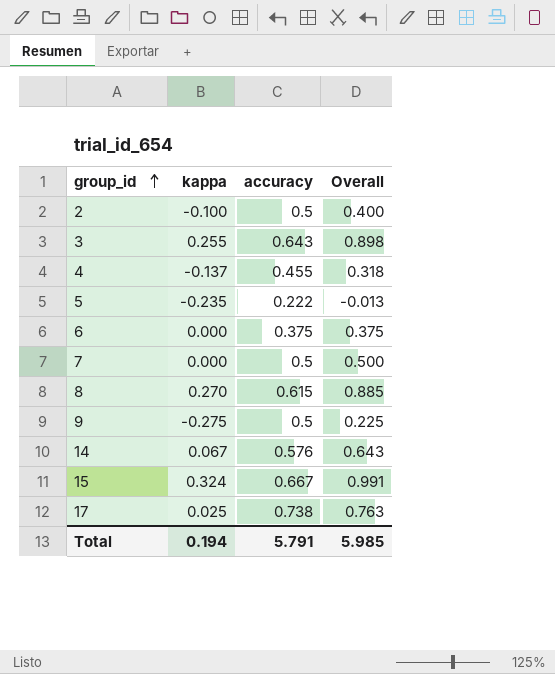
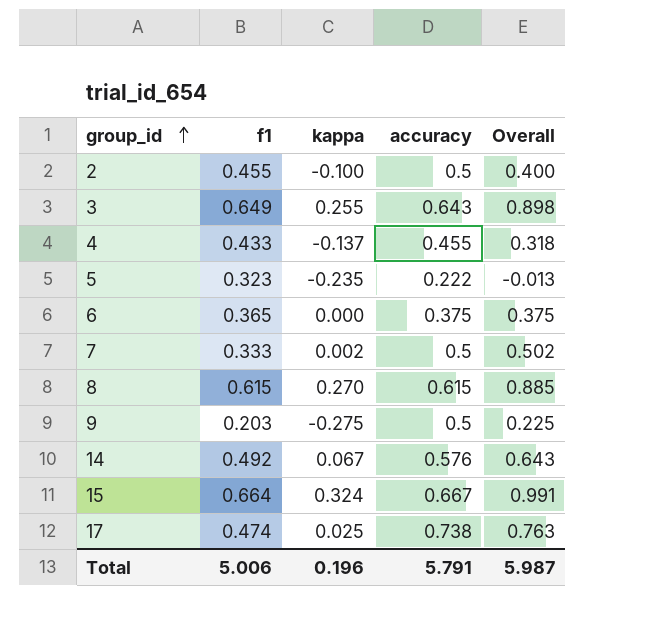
column f1 | position: none -> 2
7 | kappa: 0.000 -> 0.002
7 | Overall: 0.500 -> 0.502
Total | kappa: 0.194 -> 0.196
Total | Overall: 5.985 -> 5.987

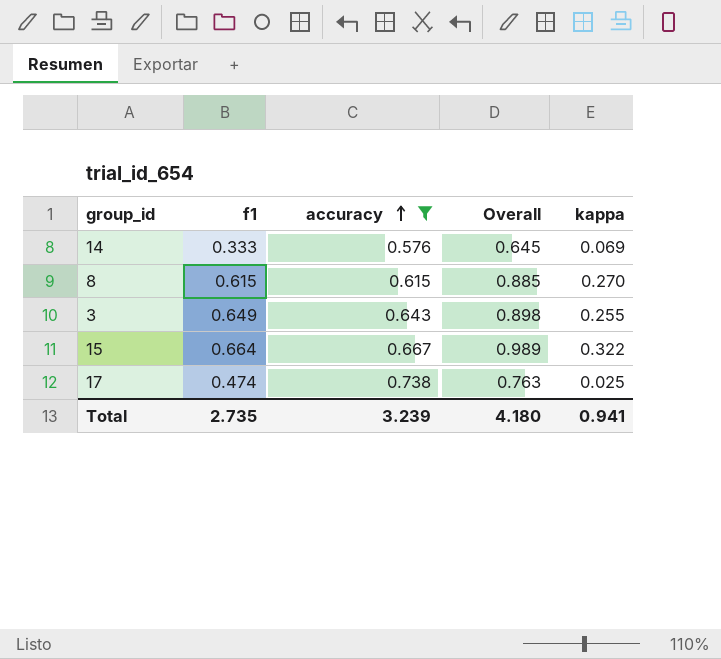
filter: none -> accuracy >= 0.576
row order: group_id ascending -> accuracy ascending
column kappa | position: 3 -> 5
14 | f1: 0.492 -> 0.333
14 | Overall: 0.643 -> 0.645
14 | kappa: 0.067 -> 0.069
15 | Overall: 0.991 -> 0.989
15 | kappa: 0.324 -> 0.322
Total | f1: 5.006 -> 2.735
Total | accuracy: 5.791 -> 3.239
Total | Overall: 5.987 -> 4.180
Total | kappa: 0.196 -> 0.941

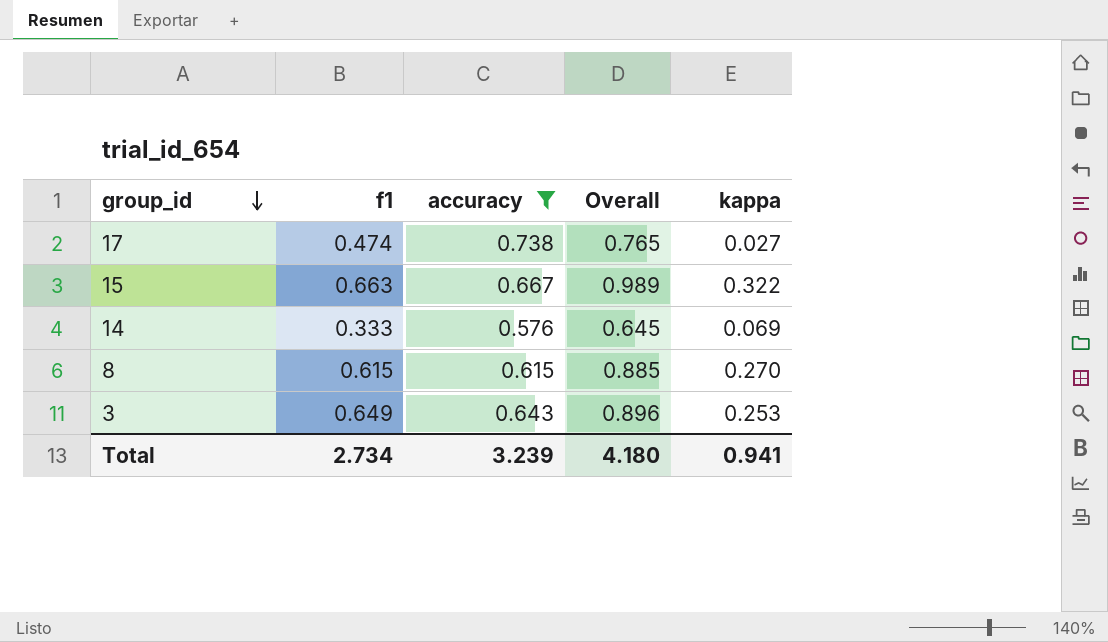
row order: accuracy ascending -> group_id descending
17 | Overall: 0.763 -> 0.765
17 | kappa: 0.025 -> 0.027
15 | f1: 0.664 -> 0.663
3 | Overall: 0.898 -> 0.896
3 | kappa: 0.255 -> 0.253
Total | f1: 2.735 -> 2.734

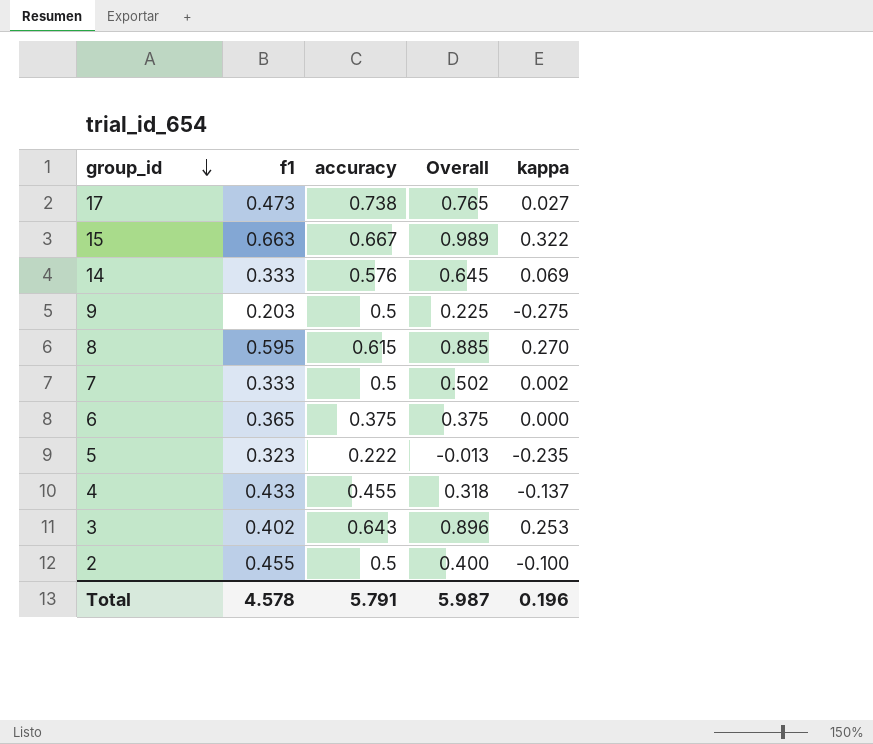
filter: accuracy >= 0.576 -> none
17 | f1: 0.474 -> 0.473
8 | f1: 0.615 -> 0.595
3 | f1: 0.649 -> 0.402
Total | f1: 2.734 -> 4.578
Total | accuracy: 3.239 -> 5.791
Total | Overall: 4.180 -> 5.987
Total | kappa: 0.941 -> 0.196

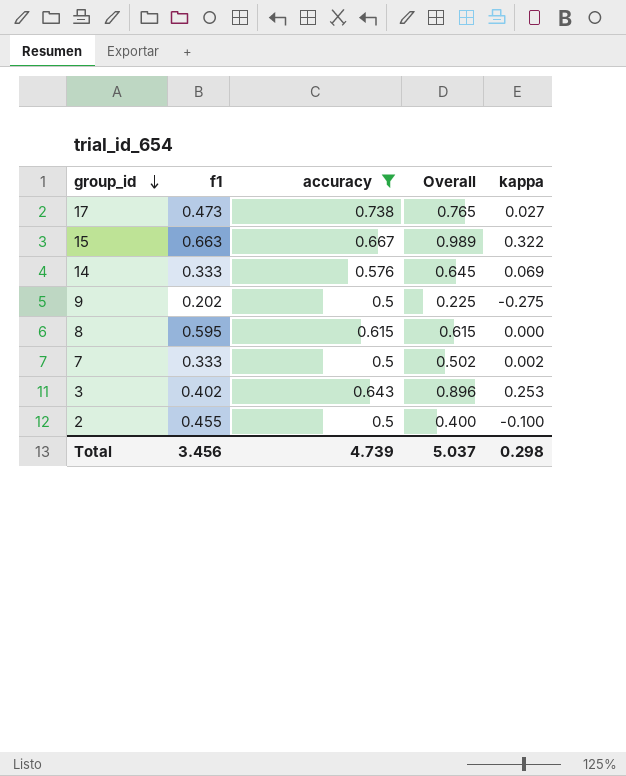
filter: none -> accuracy >= 0.5
9 | f1: 0.203 -> 0.202
8 | Overall: 0.885 -> 0.615
8 | kappa: 0.270 -> 0.000
Total | f1: 4.578 -> 3.456
Total | accuracy: 5.791 -> 4.739
Total | Overall: 5.987 -> 5.037
Total | kappa: 0.196 -> 0.298

